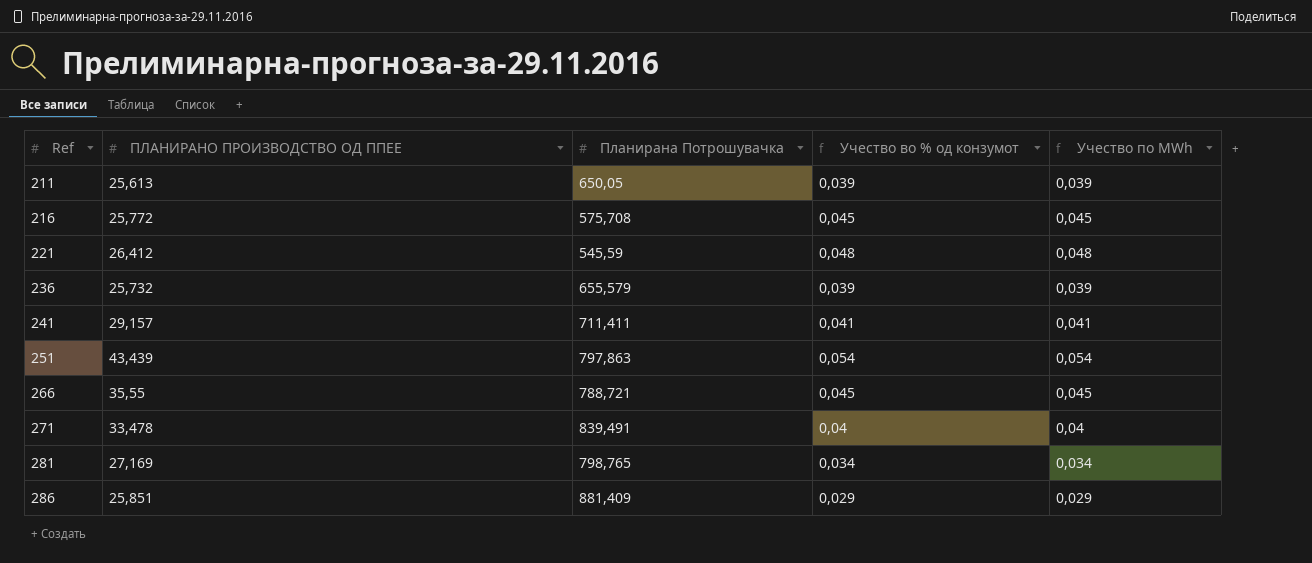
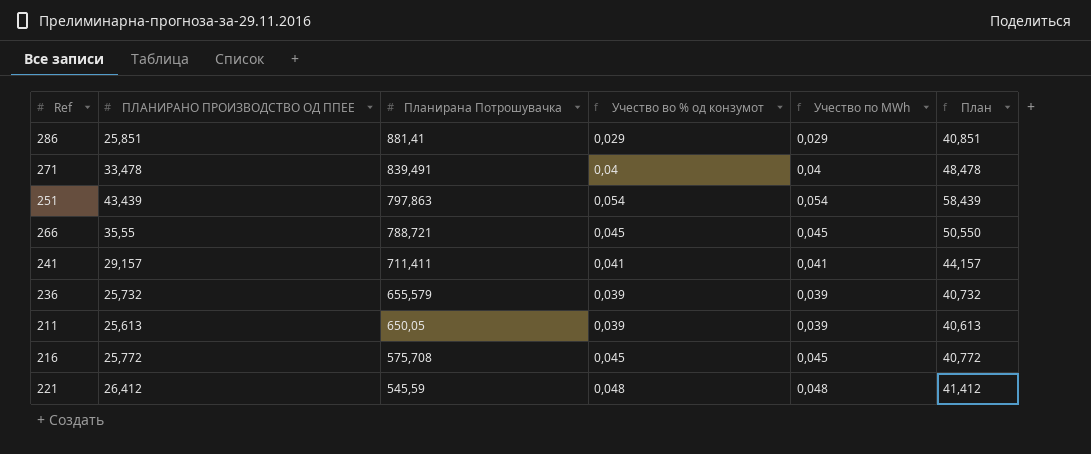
row order: Ref ascending -> Планирана Потрошувачка descending
column План | formula: none -> [ПЛАНИРАНО ПРОИЗВОДСТВО ОД ППЕЕ] + 15
row 281: 27,169 | 798,765 | 0,034 | 0,034 -> none
286 | Планирана Потрошувачка: 881,409 -> 881,41

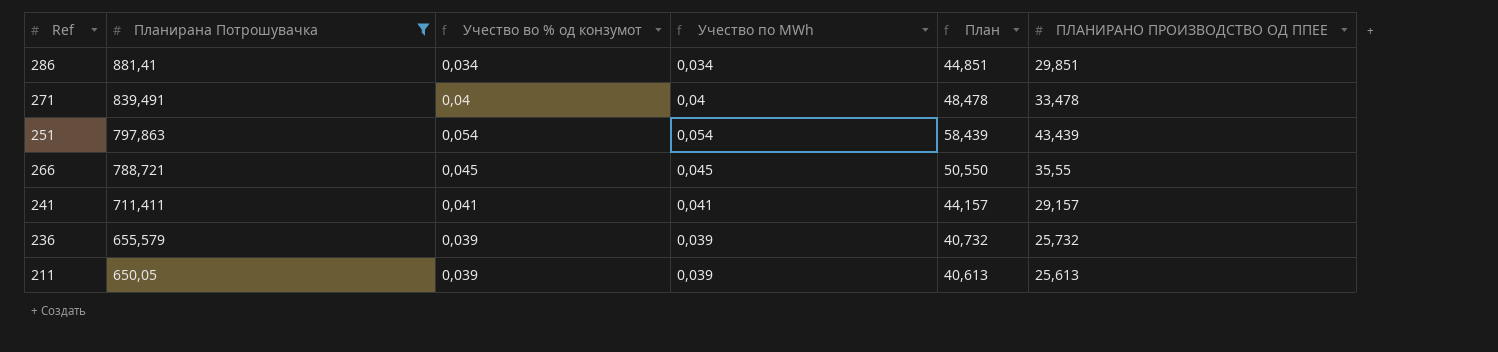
filter: none -> Планирана Потрошувачка >= 650,05
column ПЛАНИРАНО ПРОИЗВОДСТВО ОД ППЕЕ | position: 2 -> 6
286 | Учество во % од конзумот: 0,029 -> 0,034
286 | Учество по MWh: 0,029 -> 0,034
286 | План: 40,851 -> 44,851
286 | ПЛАНИРАНО ПРОИЗВОДСТВО ОД ППЕЕ: 25,851 -> 29,851

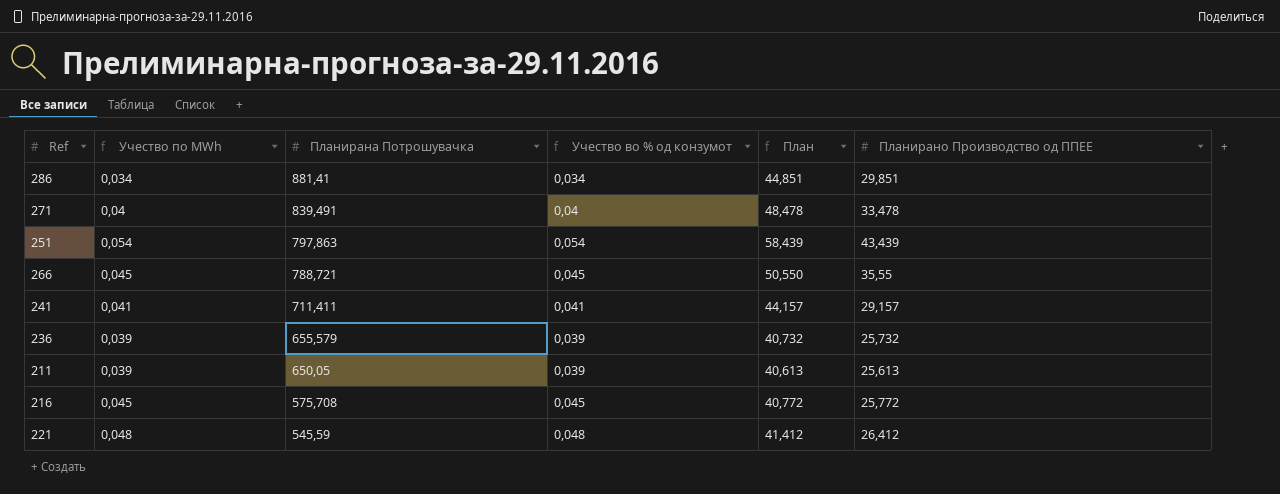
filter: Планирана Потрошувачка >= 650,05 -> none
column Учество по MWh | position: 4 -> 2
column name: ПЛАНИРАНО ПРОИЗВОДСТВО ОД ППЕЕ -> Планирано Производство од ППЕЕ

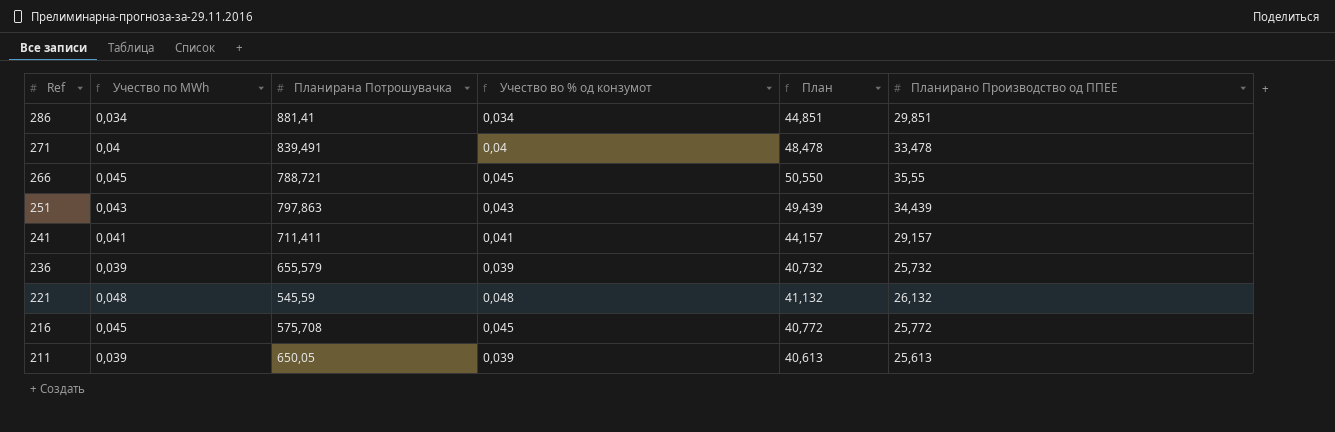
row order: Планирана Потрошувачка descending -> Ref descending
251 | Учество по MWh: 0,054 -> 0,043
251 | Учество во % од конзумот: 0,054 -> 0,043
251 | План: 58,439 -> 49,439
251 | Планирано Производство од ППЕЕ: 43,439 -> 34,439
221 | План: 41,412 -> 41,132
221 | Планирано Производство од ППЕЕ: 26,412 -> 26,132

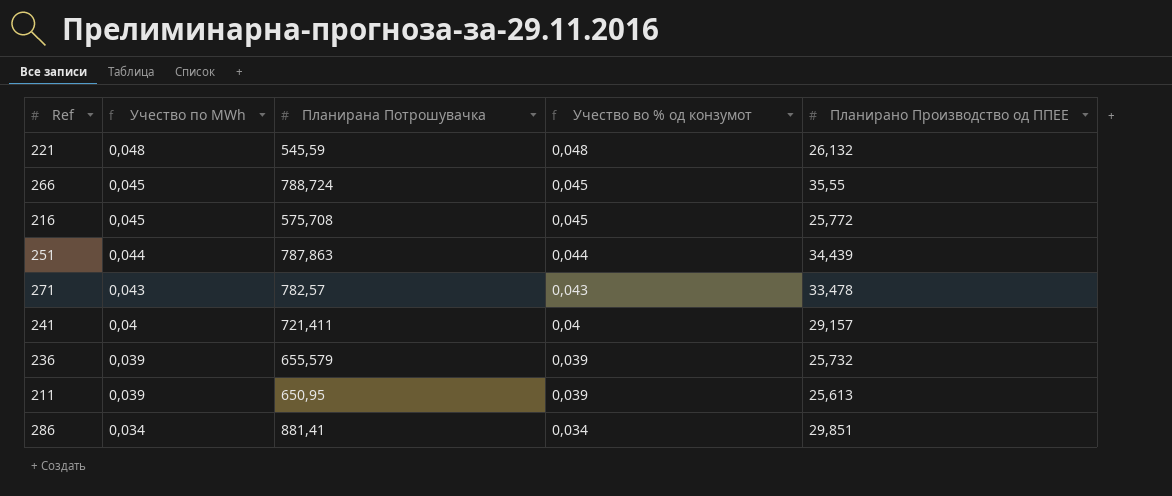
row order: Ref descending -> Учество по MWh descending
column План | formula: [Планирано Производство од ППЕЕ] + 15 -> none
266 | Планирана Потрошувачка: 788,721 -> 788,724
251 | Учество по MWh: 0,043 -> 0,044
251 | Планирана Потрошувачка: 797,863 -> 787,863
251 | Учество во % од конзумот: 0,043 -> 0,044
271 | Учество по MWh: 0,04 -> 0,043
271 | Планирана Потрошувачка: 839,491 -> 782,57
271 | Учество во % од конзумот: 0,04 -> 0,043
241 | Учество по MWh: 0,041 -> 0,04
241 | Планирана Потрошувачка: 711,411 -> 721,411
241 | Учество во % од конзумот: 0,041 -> 0,04
211 | Планирана Потрошувачка: 650,05 -> 650,95

